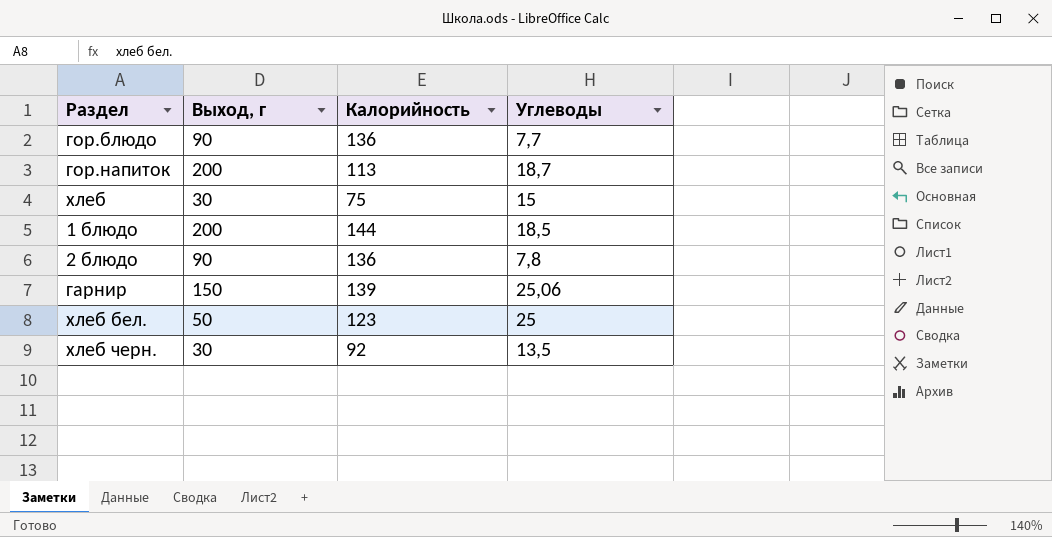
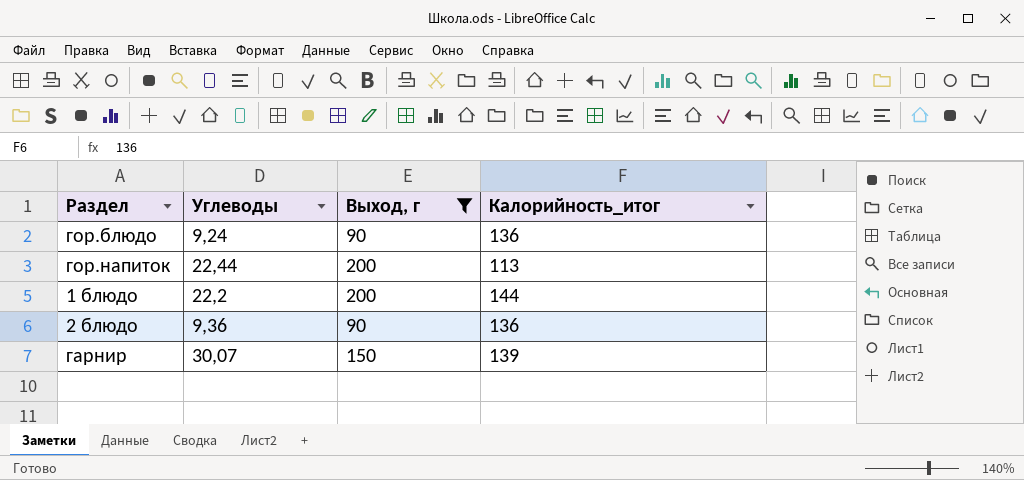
filter: none -> Выход, г >= 90
column Углеводы | position: 4 -> 2
column name: Калорийность -> Калорийность_итог
гор.блюдо | Углеводы: 7,7 -> 9,24
гор.напиток | Углеводы: 18,7 -> 22,44
1 блюдо | Углеводы: 18,5 -> 22,2
2 блюдо | Углеводы: 7,8 -> 9,36
гарнир | Углеводы: 25,06 -> 30,07

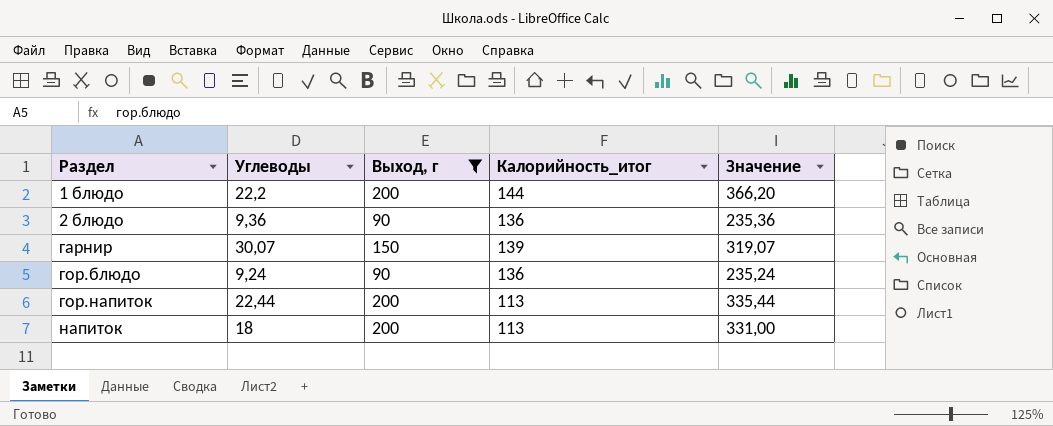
row order: none -> Раздел ascending
column Значение | formula: none -> [Углеводы] + [Выход, г] + [Калорийность_итог]
row напиток: none -> 18 | 200 | 113 | 331,00

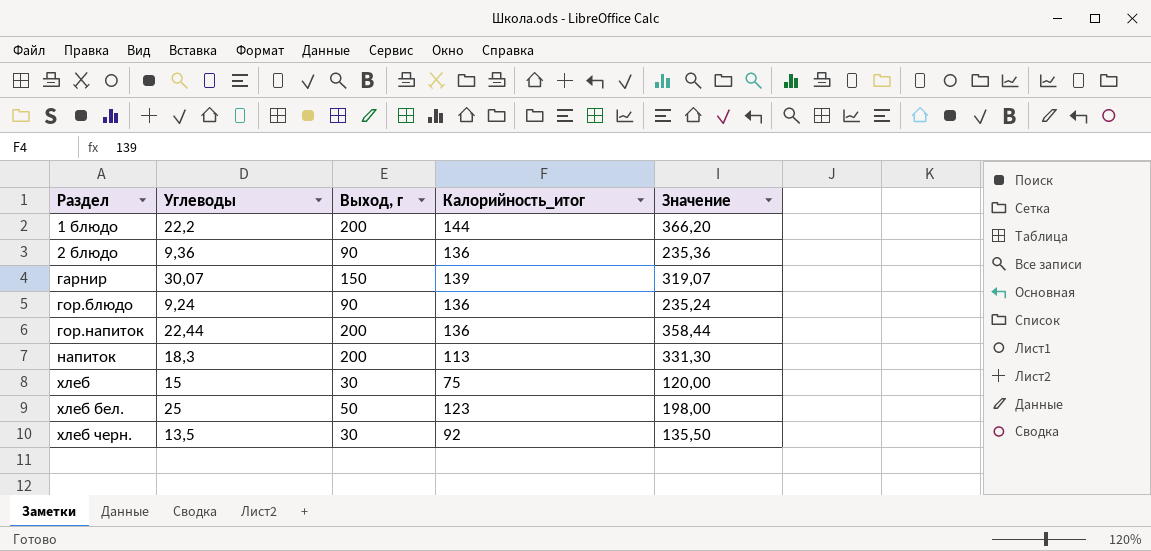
filter: Выход, г >= 90 -> none
гор.напиток | Калорийность_итог: 113 -> 136
гор.напиток | Значение: 335,44 -> 358,44
напиток | Углеводы: 18 -> 18,3
напиток | Значение: 331,00 -> 331,30

